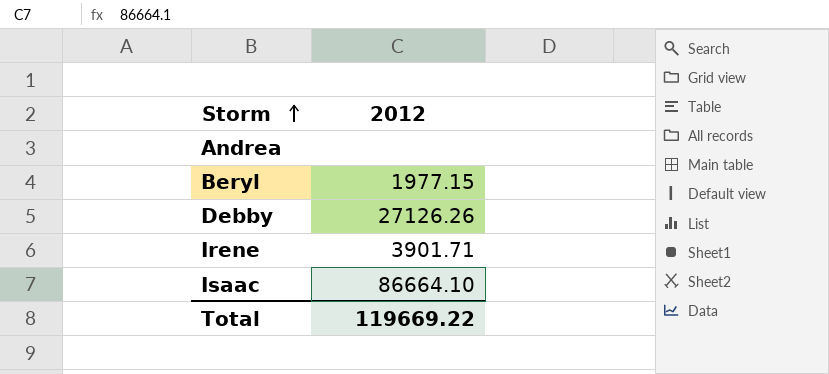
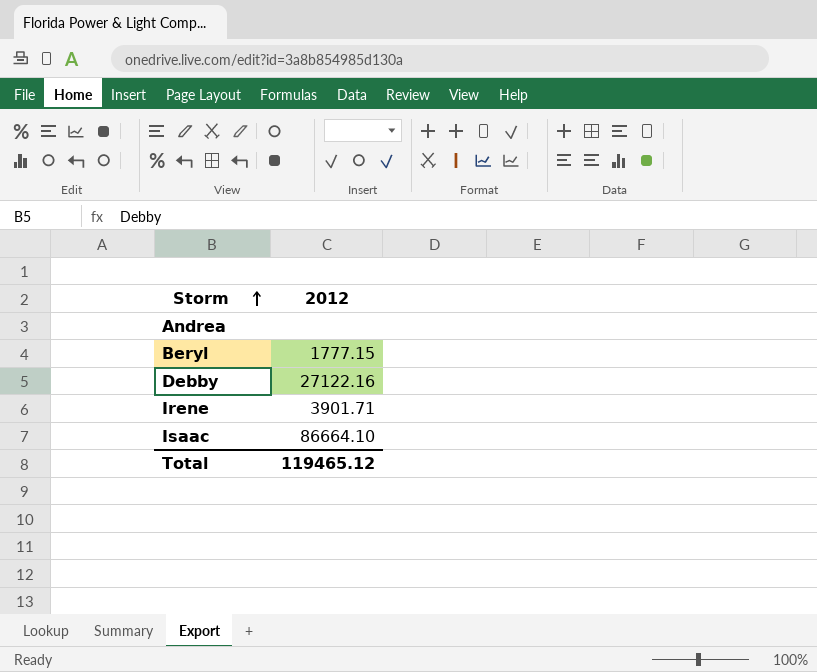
Beryl | 2012: 1977.15 -> 1777.15
Debby | 2012: 27126.26 -> 27122.16
Total | 2012: 119669.22 -> 119465.12

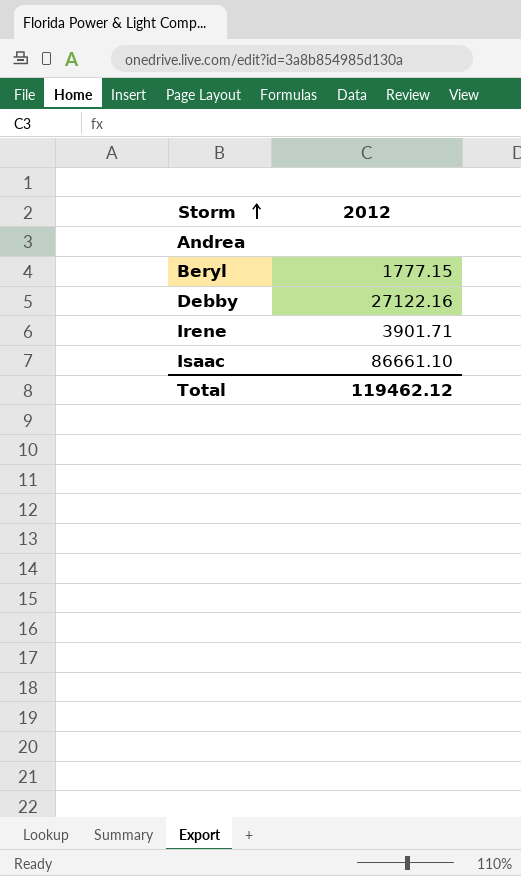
Isaac | 2012: 86664.10 -> 86661.10
Total | 2012: 119465.12 -> 119462.12

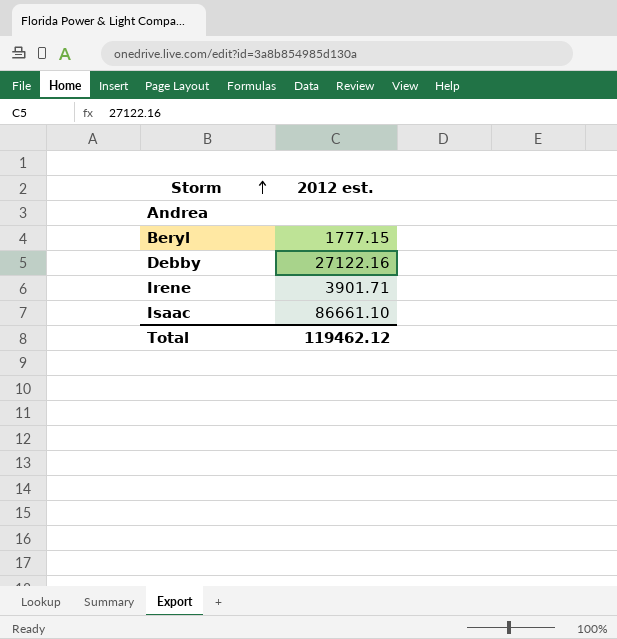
column name: 2012 -> 2012 est.

